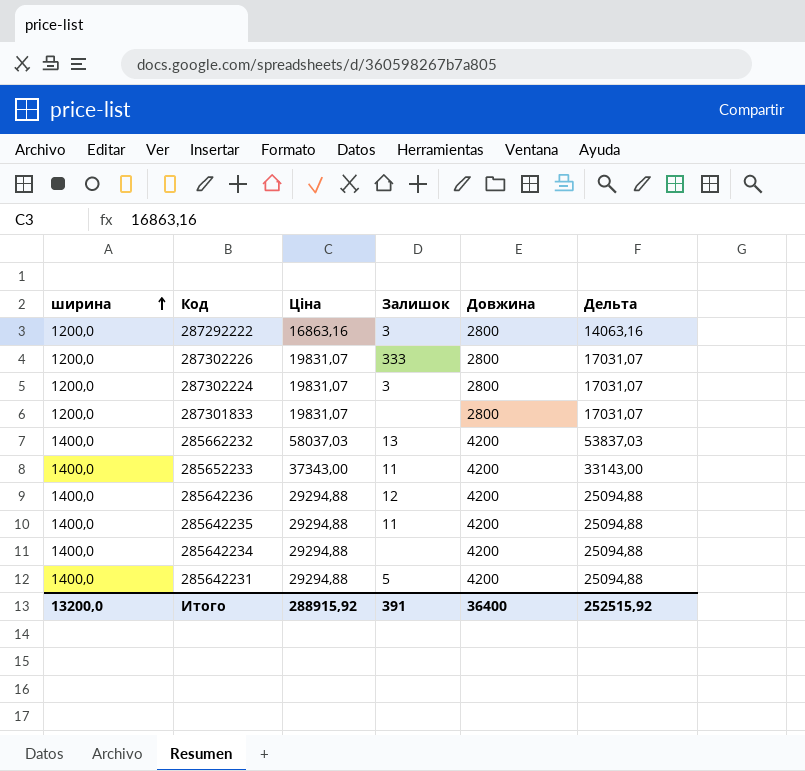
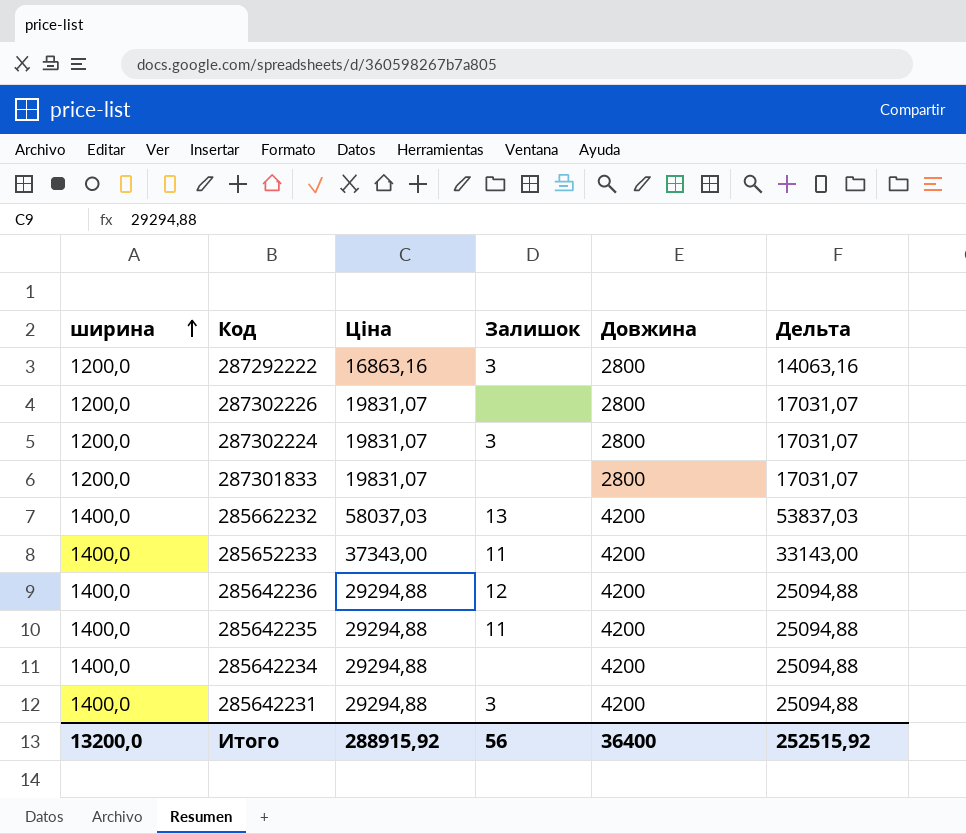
287302226 | Залишок: 333 -> none
285642231 | Залишок: 5 -> 3
Итого | Залишок: 391 -> 56

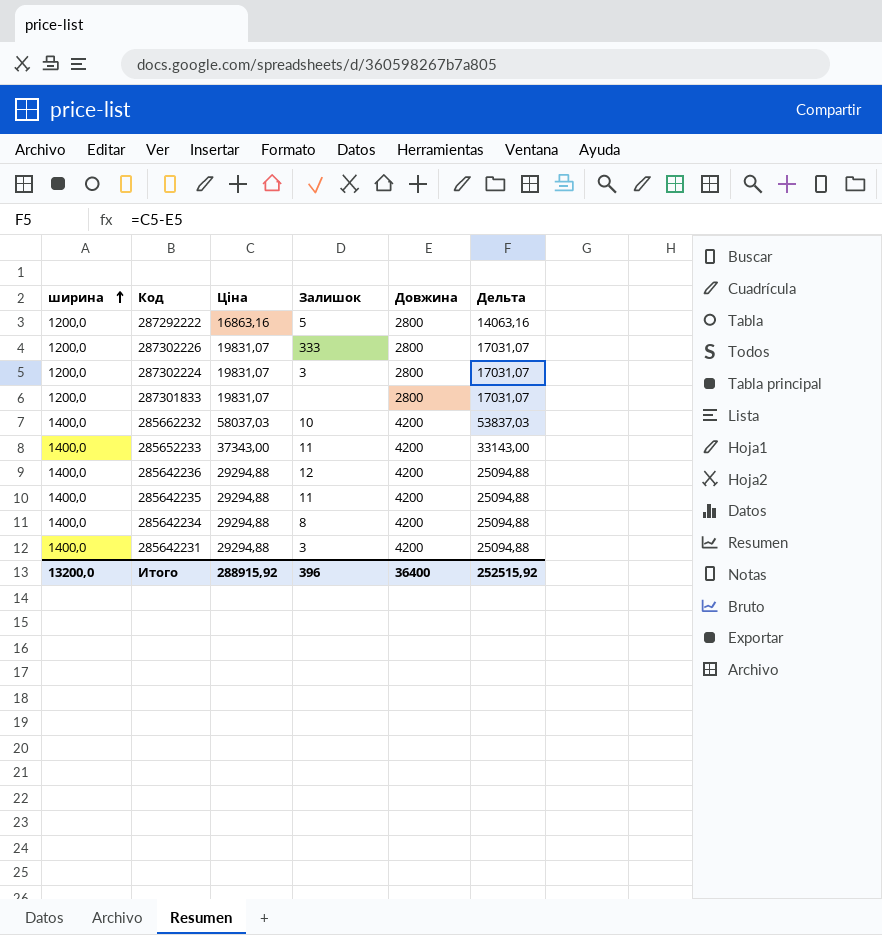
287292222 | Залишок: 3 -> 5
287302226 | Залишок: none -> 333
285662232 | Залишок: 13 -> 10
285642234 | Залишок: none -> 8
Итого | Залишок: 56 -> 396

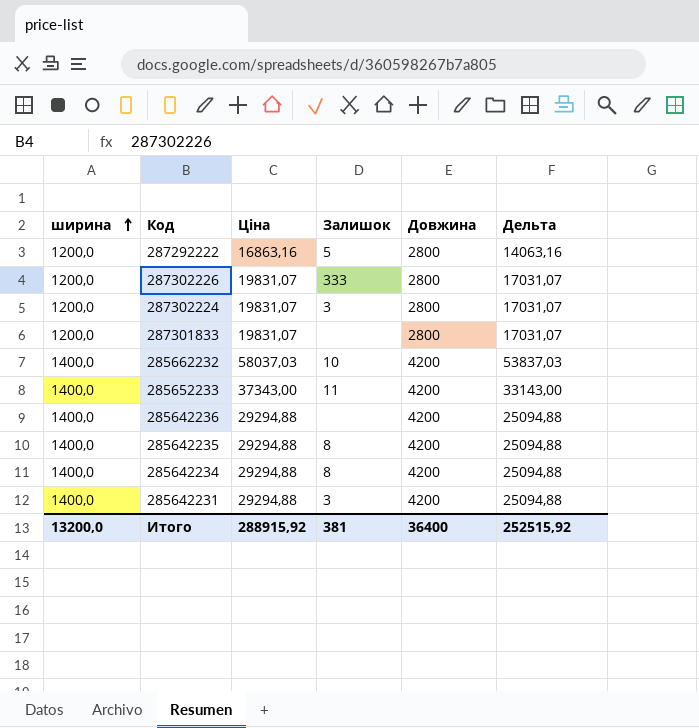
285642236 | Залишок: 12 -> none
285642235 | Залишок: 11 -> 8
Итого | Залишок: 396 -> 381

